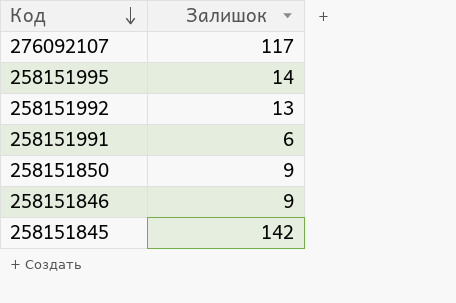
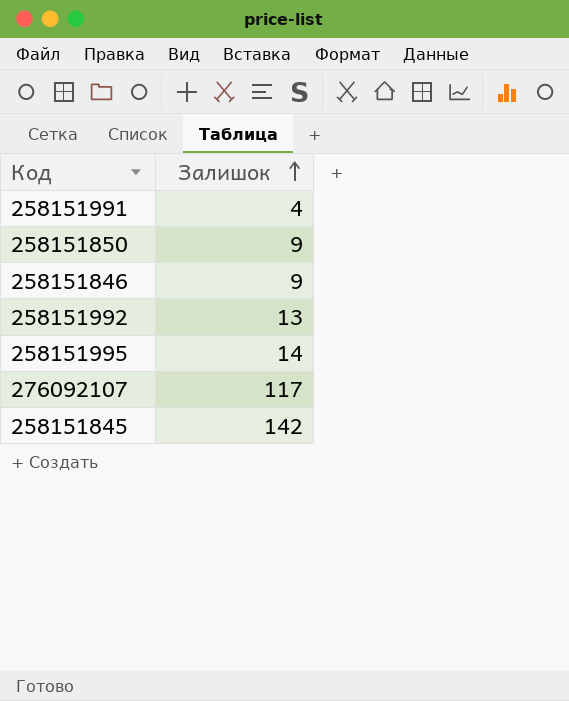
row order: Код descending -> Залишок ascending
258151991 | Залишок: 6 -> 4

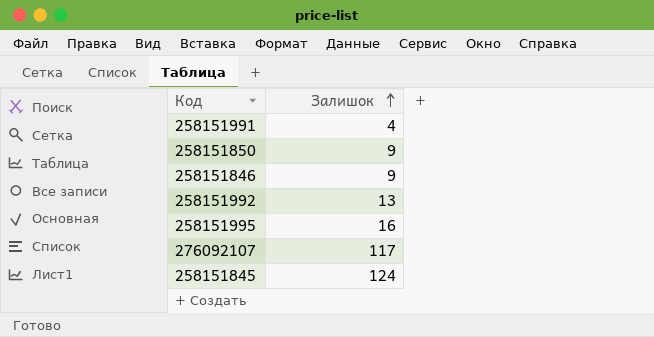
258151995 | Залишок: 14 -> 16
258151845 | Залишок: 142 -> 124

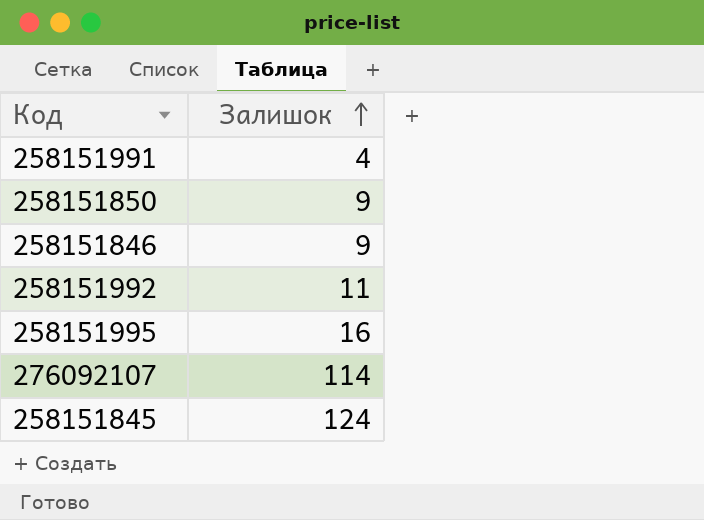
258151992 | Залишок: 13 -> 11
276092107 | Залишок: 117 -> 114

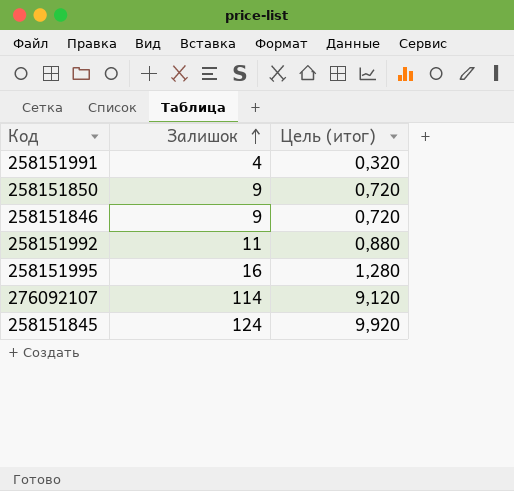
column Цель (итог) | formula: none -> [Залишок] * 0,08

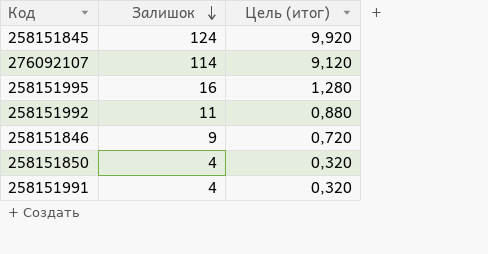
row order: Залишок ascending -> Залишок descending
258151850 | Залишок: 9 -> 4
258151850 | Цель (итог): 0,720 -> 0,320

